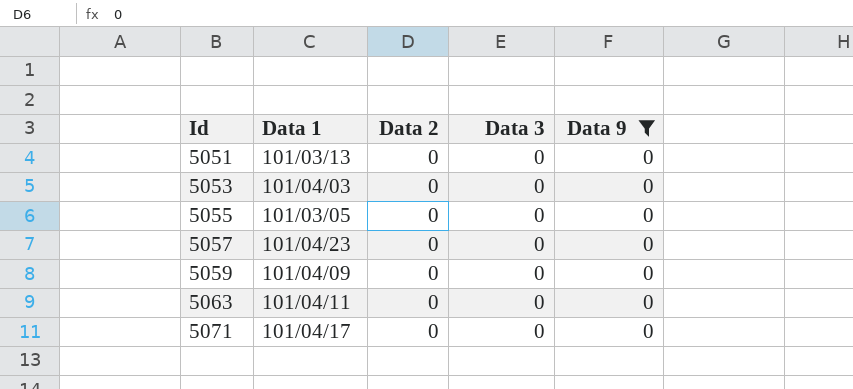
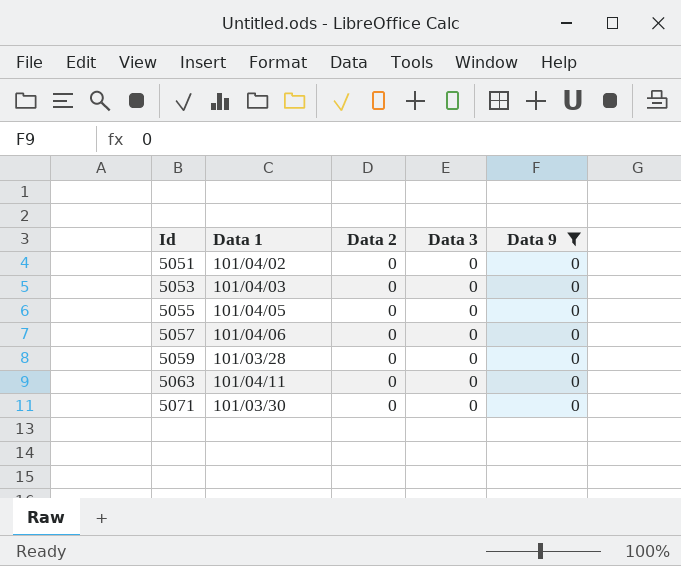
5051 | Data 1: 101/03/13 -> 101/04/02
5055 | Data 1: 101/03/05 -> 101/04/05
5057 | Data 1: 101/04/23 -> 101/04/06
5059 | Data 1: 101/04/09 -> 101/03/28
5071 | Data 1: 101/04/17 -> 101/03/30

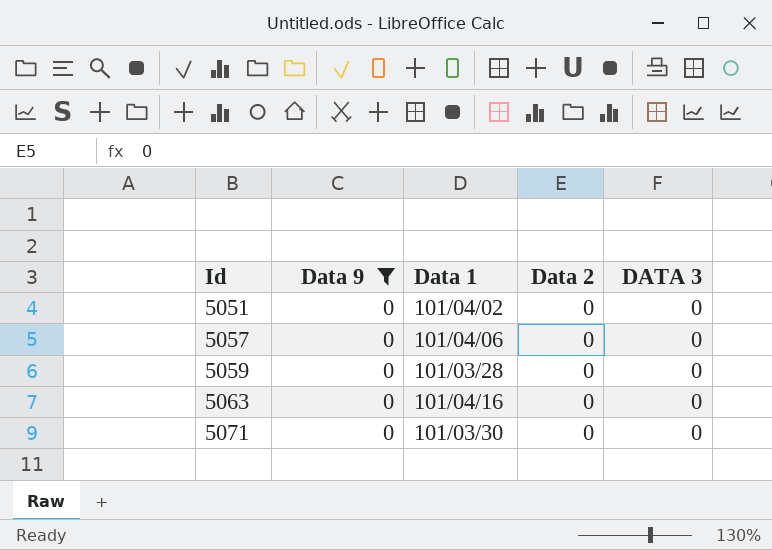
column Data 9 | position: 5 -> 2
column name: Data 3 -> DATA 3
row 5053: 101/04/03 | 0 | 0 | 0 -> none
row 5055: 101/04/05 | 0 | 0 | 0 -> none
5063 | Data 1: 101/04/11 -> 101/04/16

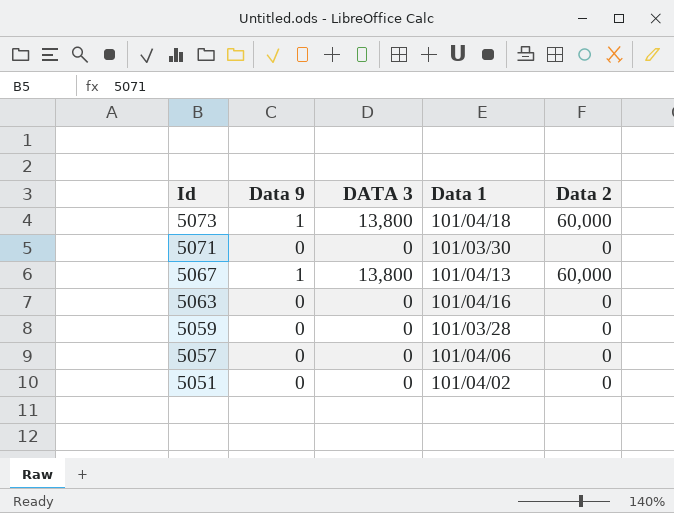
filter: Data 9 = 0 -> none
row order: Id ascending -> Id descending
column DATA 3 | position: 5 -> 3

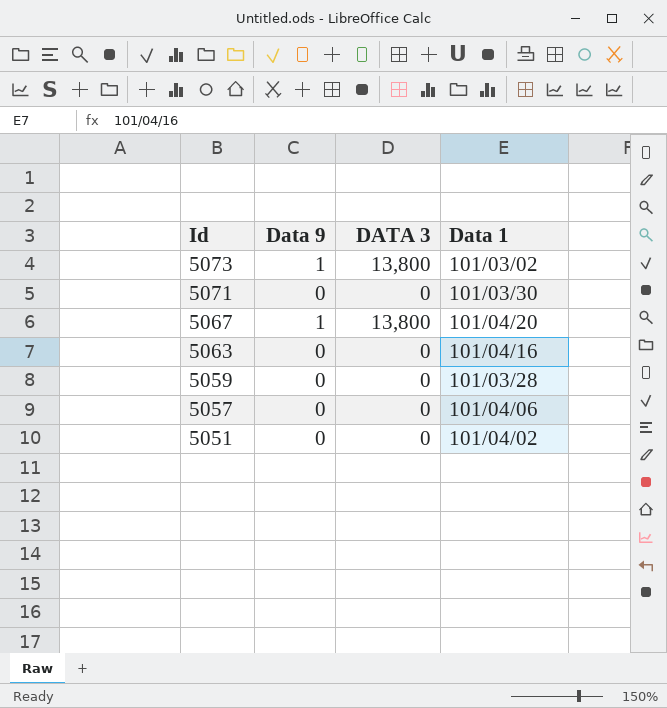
column Data 2 | position: 5 -> none
5073 | Data 1: 101/04/18 -> 101/03/02
5067 | Data 1: 101/04/13 -> 101/04/20

